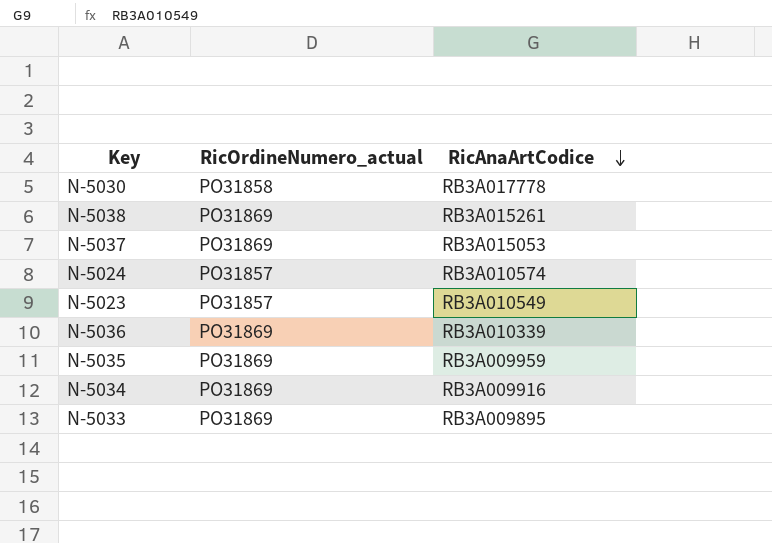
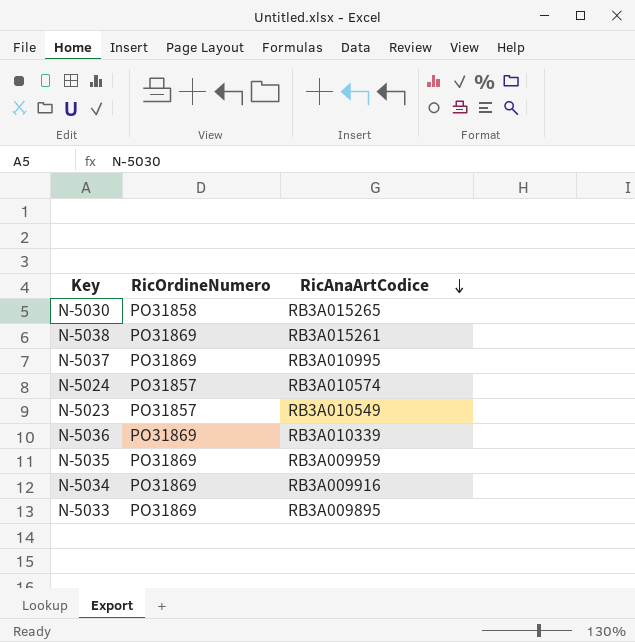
column name: RicOrdineNumero_actual -> RicOrdineNumero
N-5030 | RicAnaArtCodice: RB3A017778 -> RB3A015265
N-5037 | RicAnaArtCodice: RB3A015053 -> RB3A010995

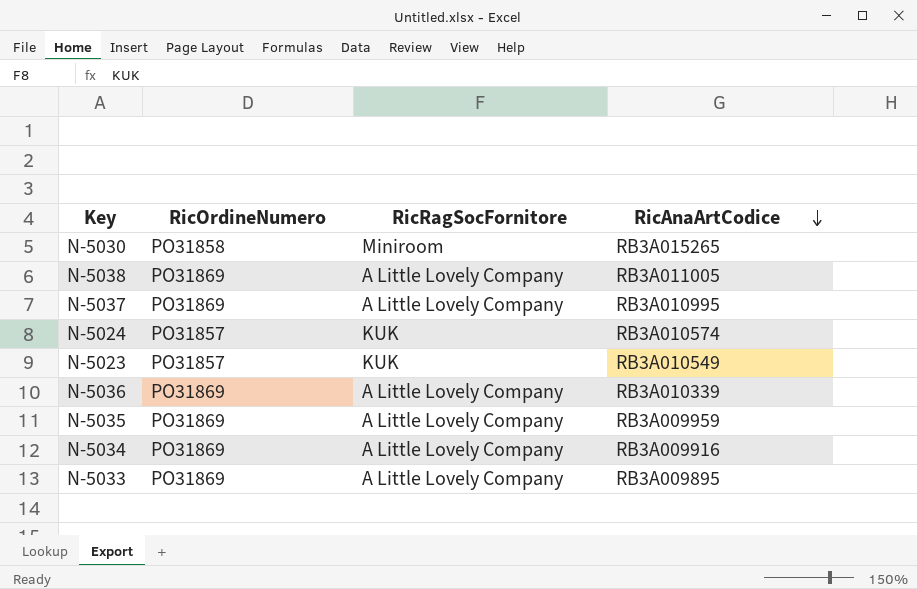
column RicRagSocFornitore | position: none -> 3
N-5038 | RicAnaArtCodice: RB3A015261 -> RB3A011005

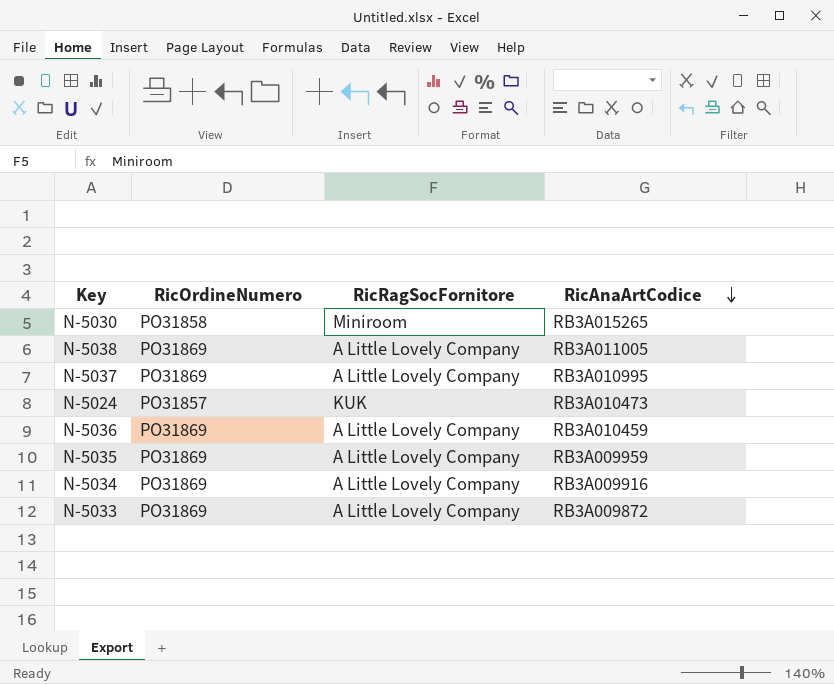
row N-5023: PO31857 | KUK | RB3A010549 -> none
N-5024 | RicAnaArtCodice: RB3A010574 -> RB3A010473
N-5036 | RicAnaArtCodice: RB3A010339 -> RB3A010459
N-5033 | RicAnaArtCodice: RB3A009895 -> RB3A009872

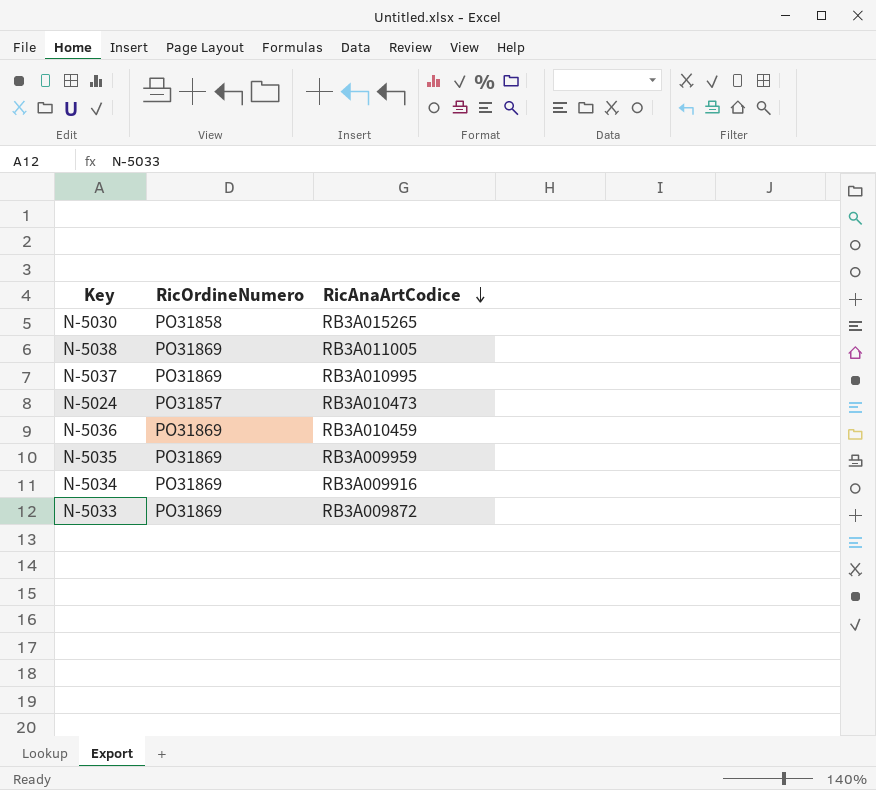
column RicRagSocFornitore | position: 3 -> none

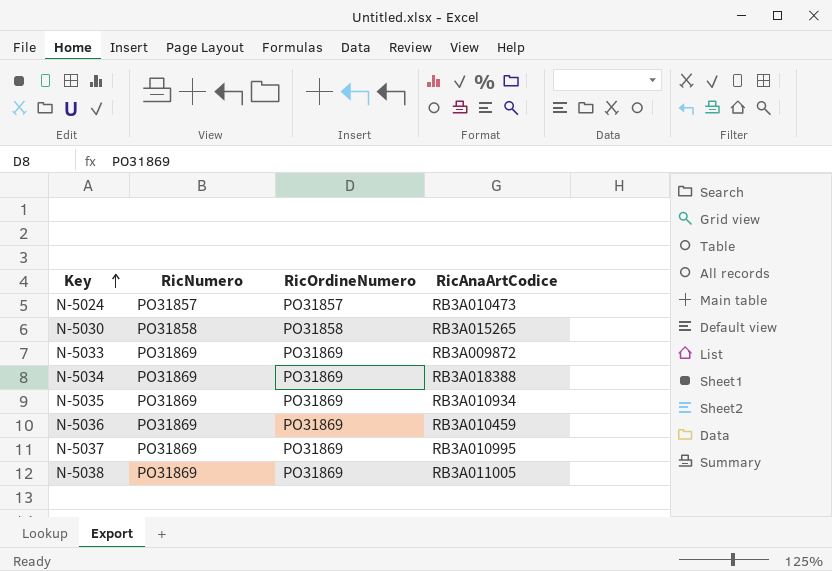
row order: RicAnaArtCodice descending -> Key ascending
column RicNumero | position: none -> 2
N-5034 | RicAnaArtCodice: RB3A009916 -> RB3A018388
N-5035 | RicAnaArtCodice: RB3A009959 -> RB3A010934

